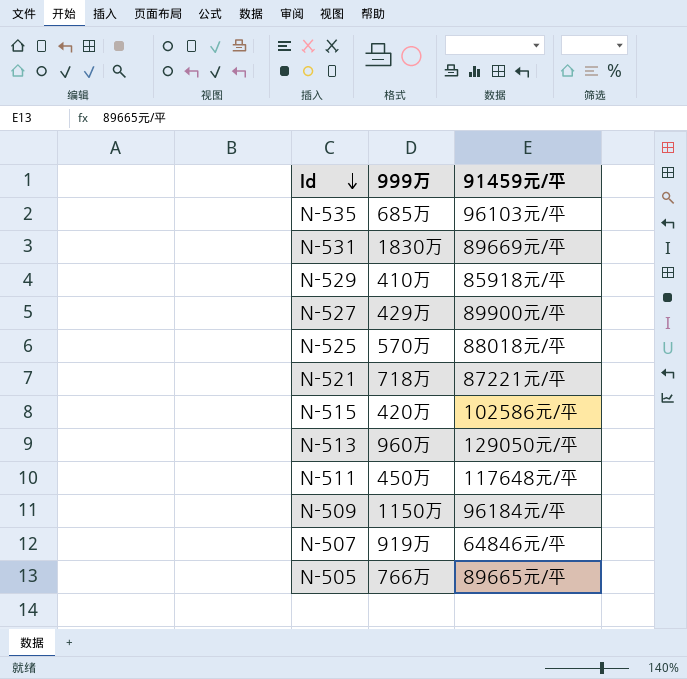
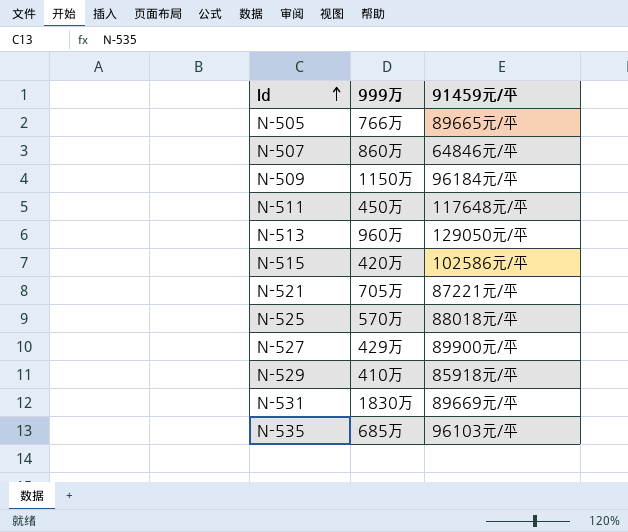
row order: Id descending -> Id ascending
N-507 | 999万: 919万 -> 860万
N-521 | 999万: 718万 -> 705万

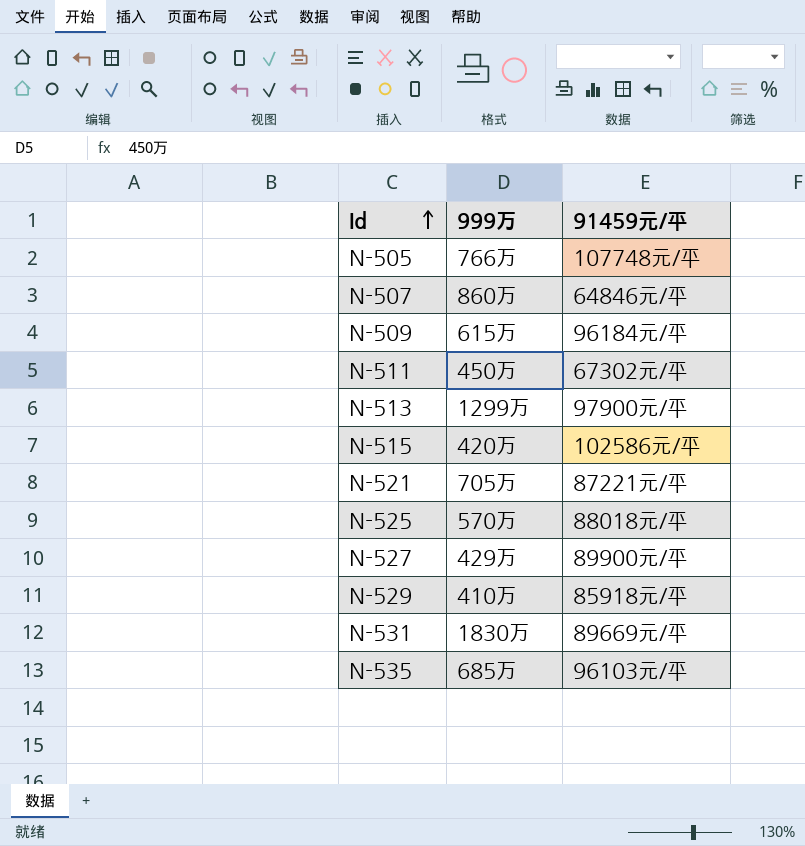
N-505 | 91459元/平: 89665元/平 -> 107748元/平
N-509 | 999万: 1150万 -> 615万
N-511 | 91459元/平: 117648元/平 -> 67302元/平
N-513 | 999万: 960万 -> 1299万
N-513 | 91459元/平: 129050元/平 -> 97900元/平

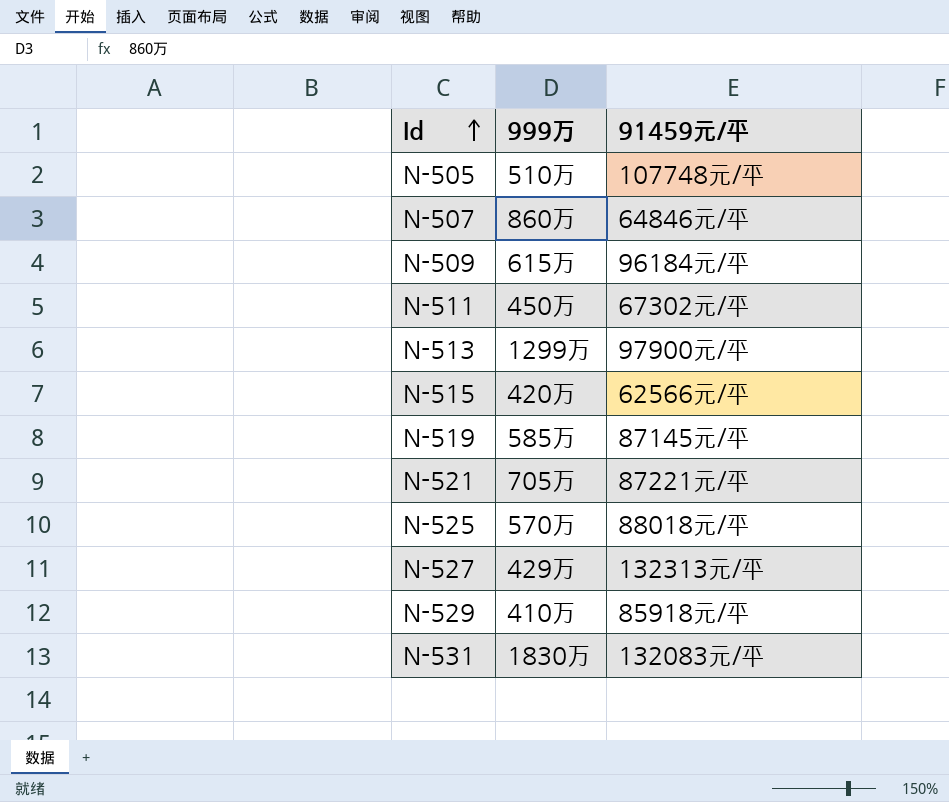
row N-535: 685万 | 96103元/平 -> none
N-505 | 999万: 766万 -> 510万
N-515 | 91459元/平: 102586元/平 -> 62566元/平
row N-519: none -> 585万 | 87145元/平
N-527 | 91459元/平: 89900元/平 -> 132313元/平
N-531 | 91459元/平: 89669元/平 -> 132083元/平

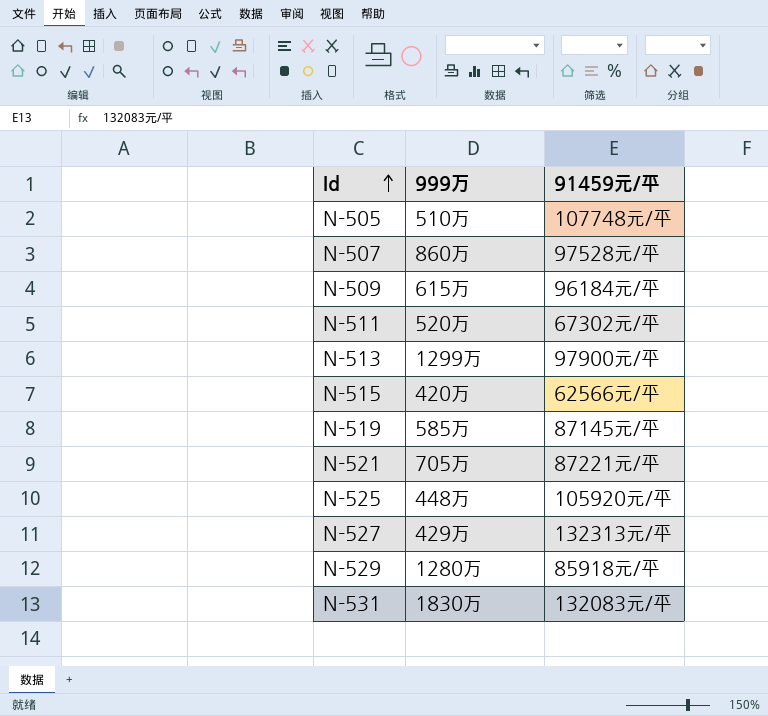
N-507 | 91459元/平: 64846元/平 -> 97528元/平
N-511 | 999万: 450万 -> 520万
N-525 | 999万: 570万 -> 448万
N-525 | 91459元/平: 88018元/平 -> 105920元/平
N-529 | 999万: 410万 -> 1280万

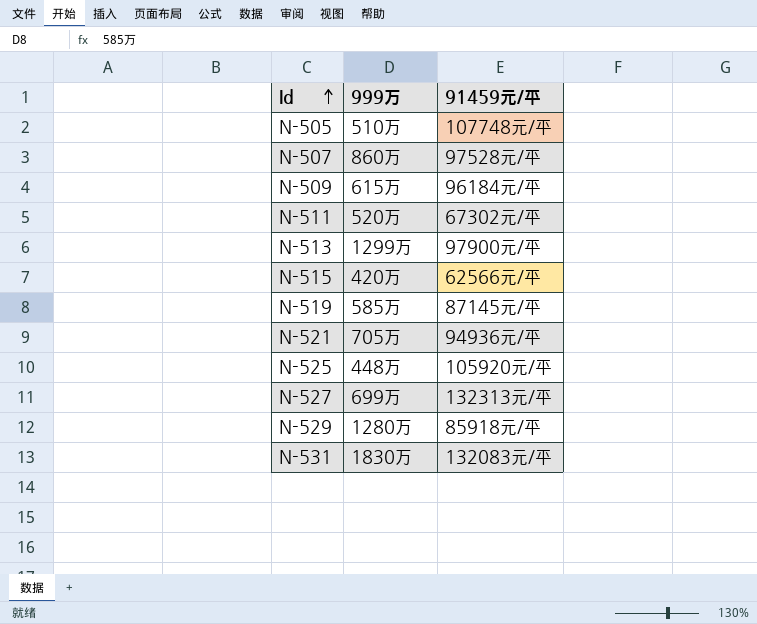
N-521 | 91459元/平: 87221元/平 -> 94936元/平
N-527 | 999万: 429万 -> 699万

